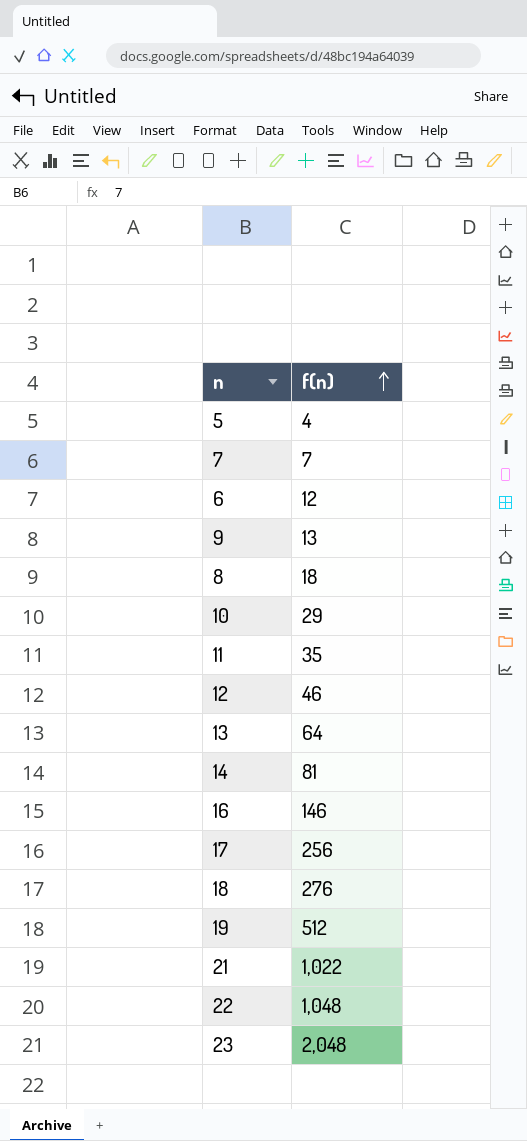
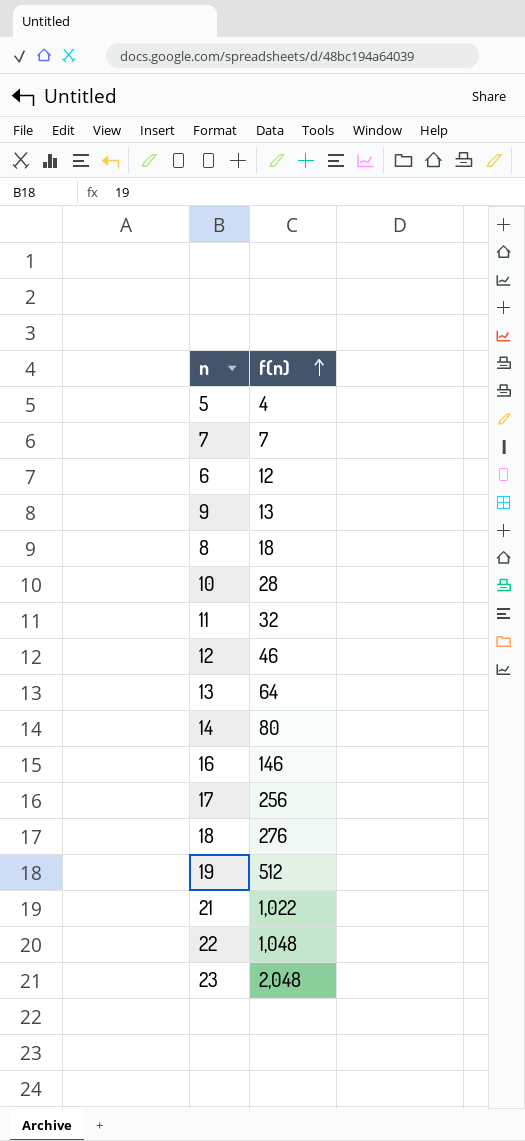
10 | f(n): 29 -> 28
11 | f(n): 35 -> 32
14 | f(n): 81 -> 80

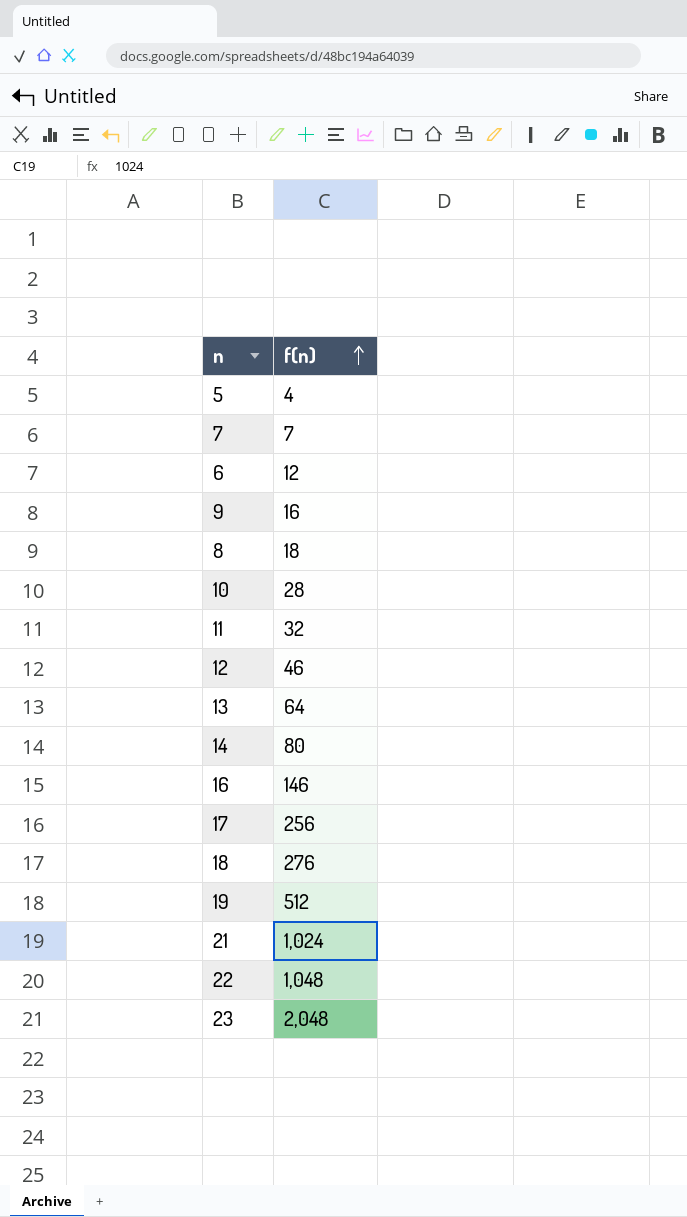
9 | f(n): 13 -> 16
21 | f(n): 1,022 -> 1,024

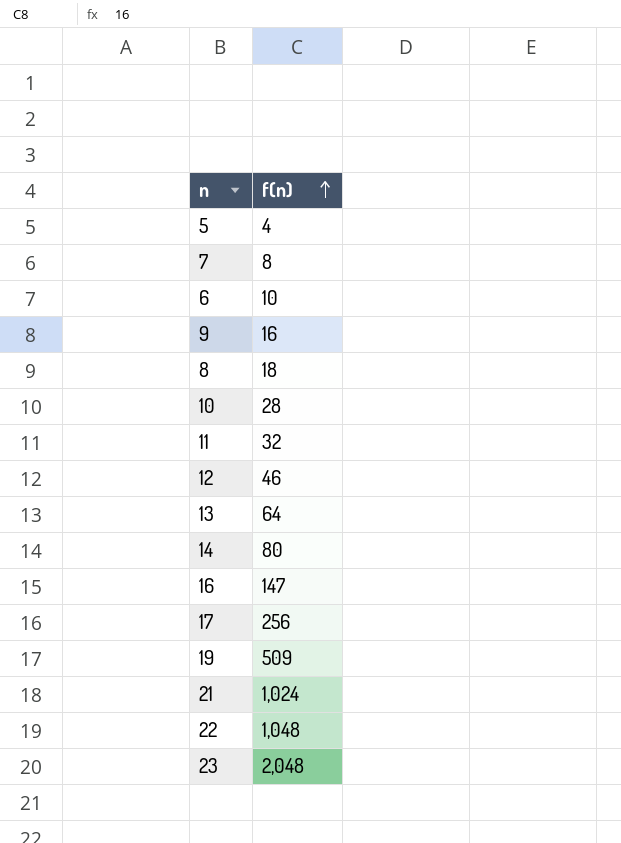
row 18: 276 -> none
7 | f(n): 7 -> 8
6 | f(n): 12 -> 10
16 | f(n): 146 -> 147
19 | f(n): 512 -> 509

